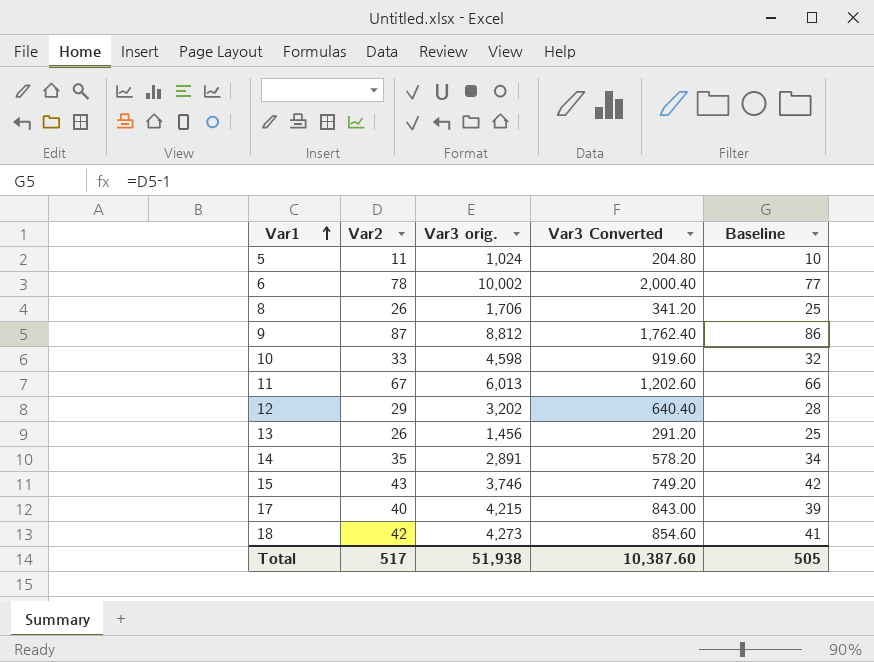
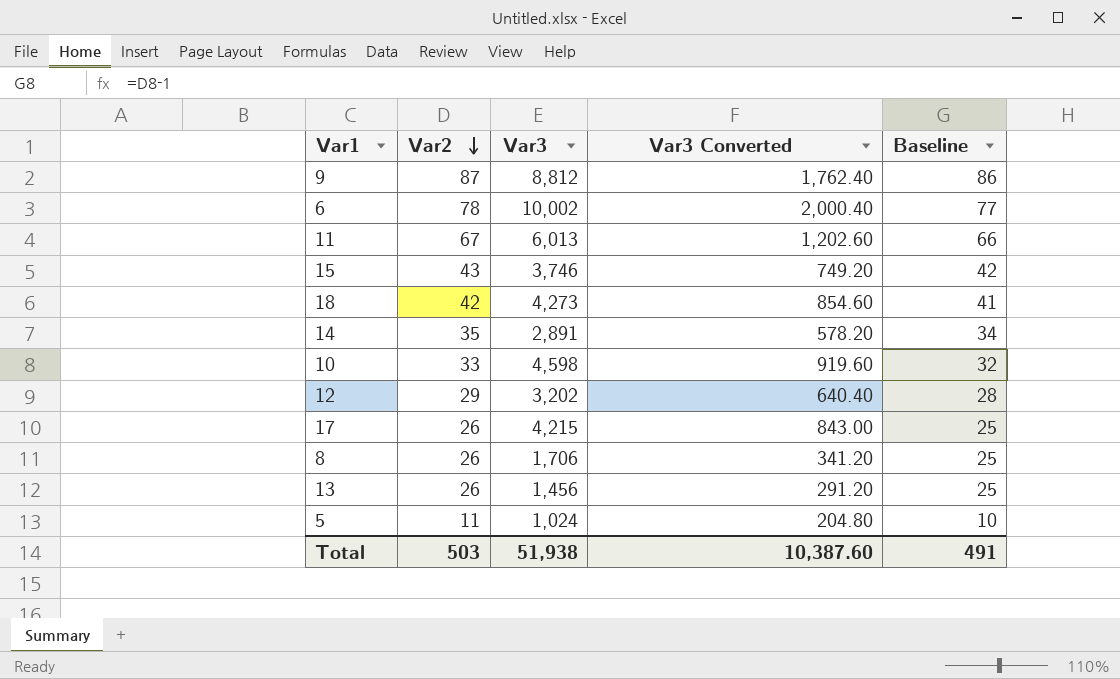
row order: Var1 ascending -> Var2 descending
column name: Var3 orig. -> Var3
17 | Var2: 40 -> 26
17 | Baseline: 39 -> 25
Total | Var2: 517 -> 503
Total | Baseline: 505 -> 491

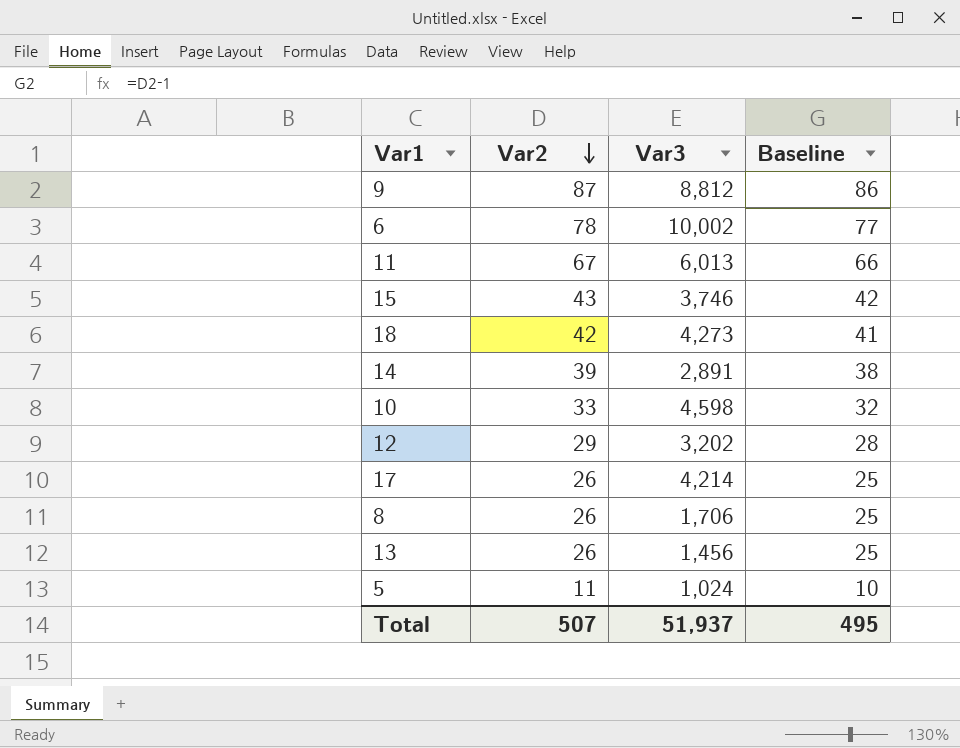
column Var3 Converted | formula: [Var3] * 0.2 -> none
14 | Var2: 35 -> 39
14 | Baseline: 34 -> 38
17 | Var3: 4,215 -> 4,214
Total | Var2: 503 -> 507
Total | Var3: 51,938 -> 51,937
Total | Baseline: 491 -> 495

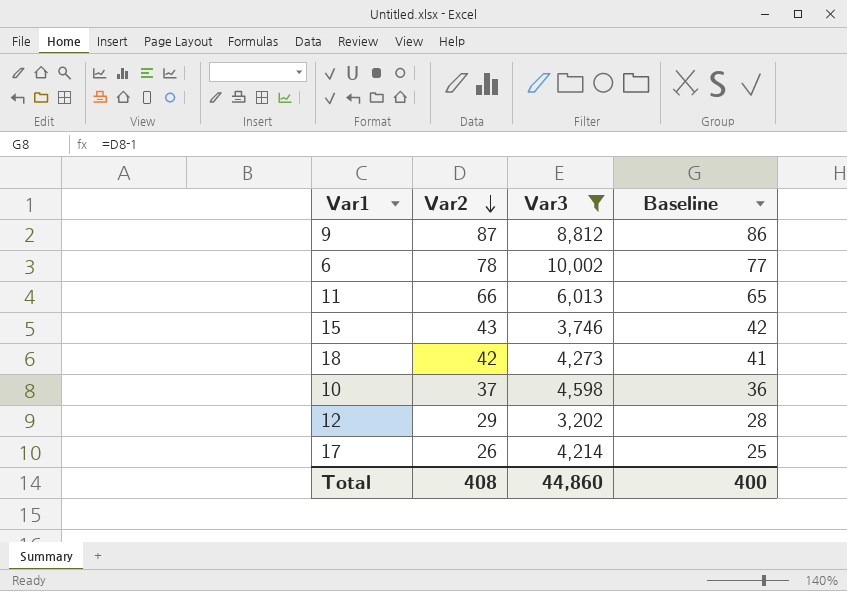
filter: none -> Var3 >= 3,202
11 | Var2: 67 -> 66
11 | Baseline: 66 -> 65
10 | Var2: 33 -> 37
10 | Baseline: 32 -> 36
Total | Var2: 507 -> 408
Total | Var3: 51,937 -> 44,860
Total | Baseline: 495 -> 400

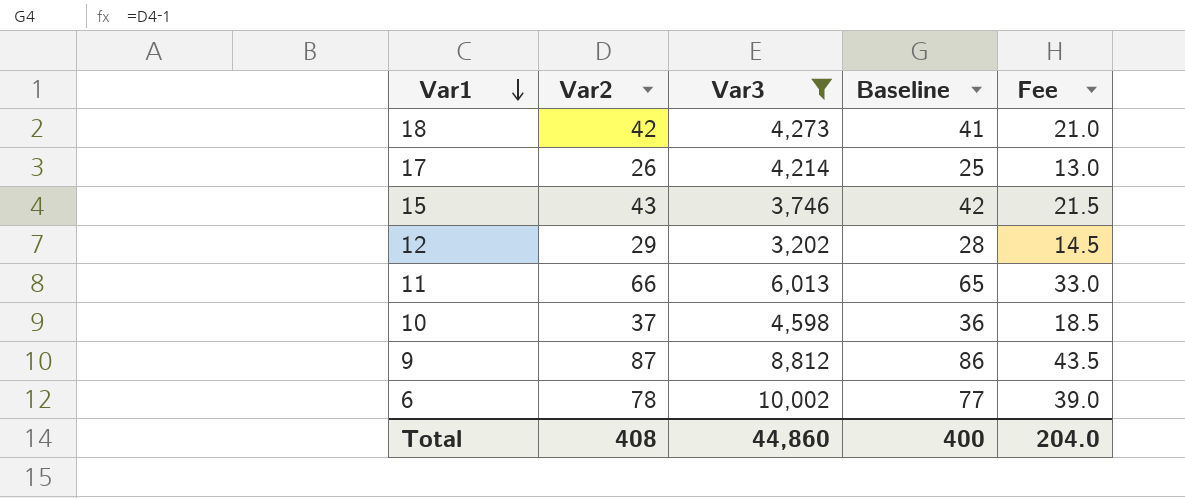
row order: Var2 descending -> Var1 descending
column Fee | formula: none -> [Var2] * 0.5

